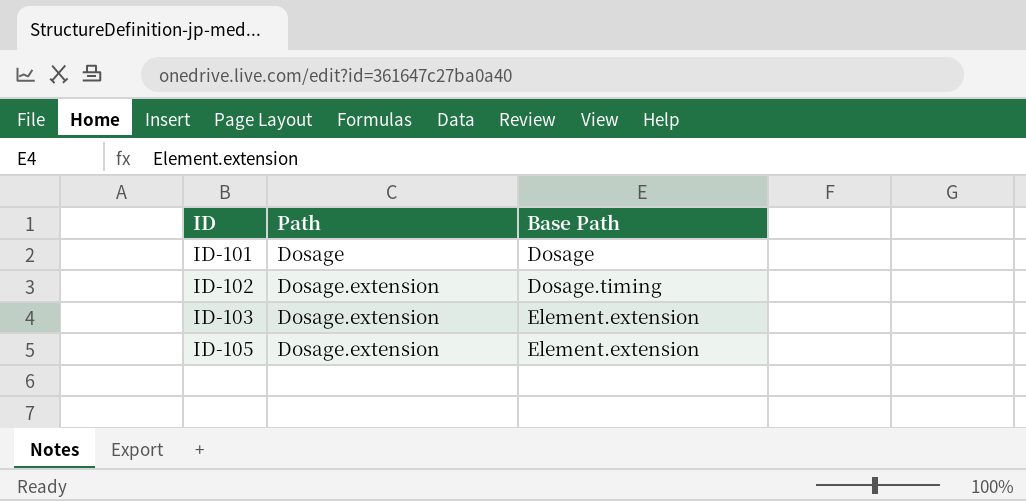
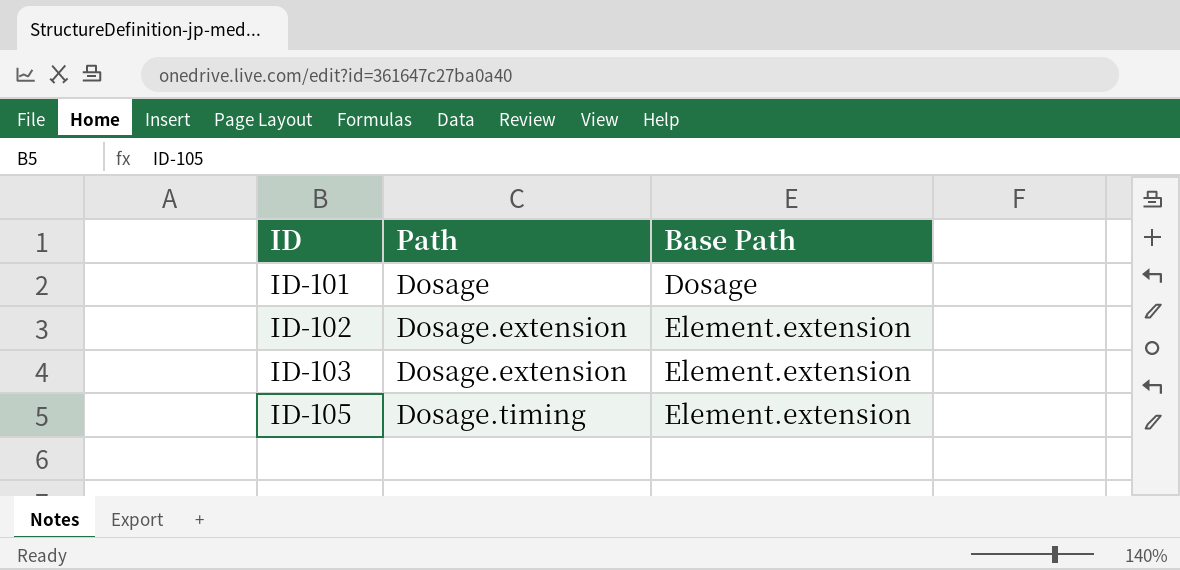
ID-102 | Base Path: Dosage.timing -> Element.extension
ID-105 | Path: Dosage.extension -> Dosage.timing

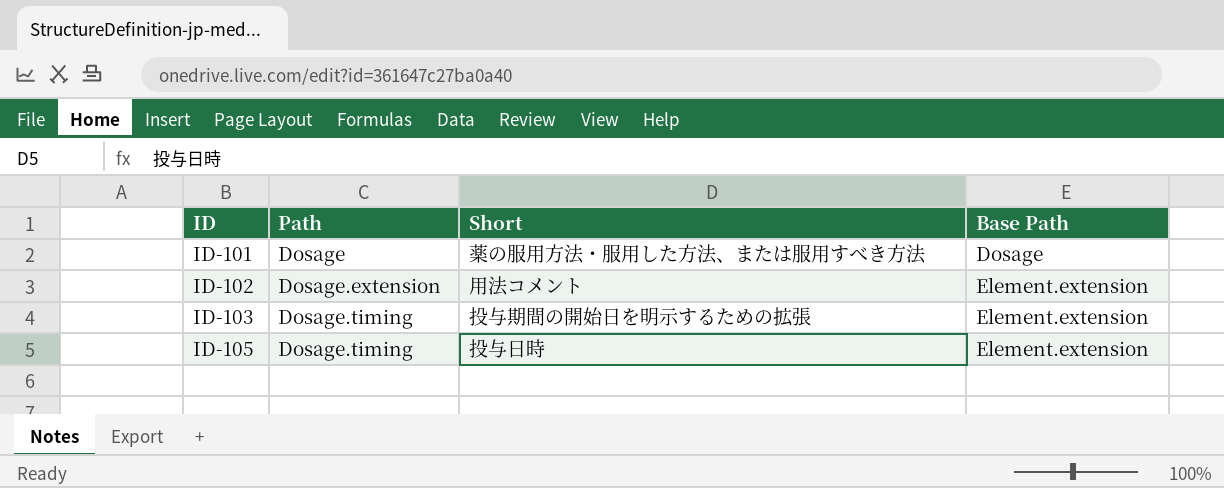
column Short | position: none -> 3
ID-103 | Path: Dosage.extension -> Dosage.timing

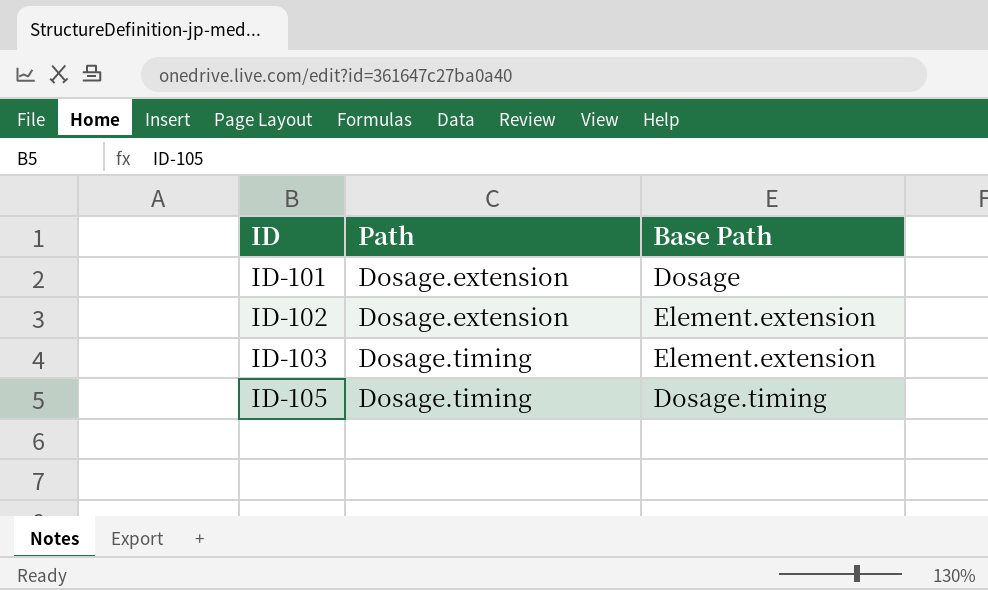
column Short | position: 3 -> none
ID-101 | Path: Dosage -> Dosage.extension
ID-105 | Base Path: Element.extension -> Dosage.timing

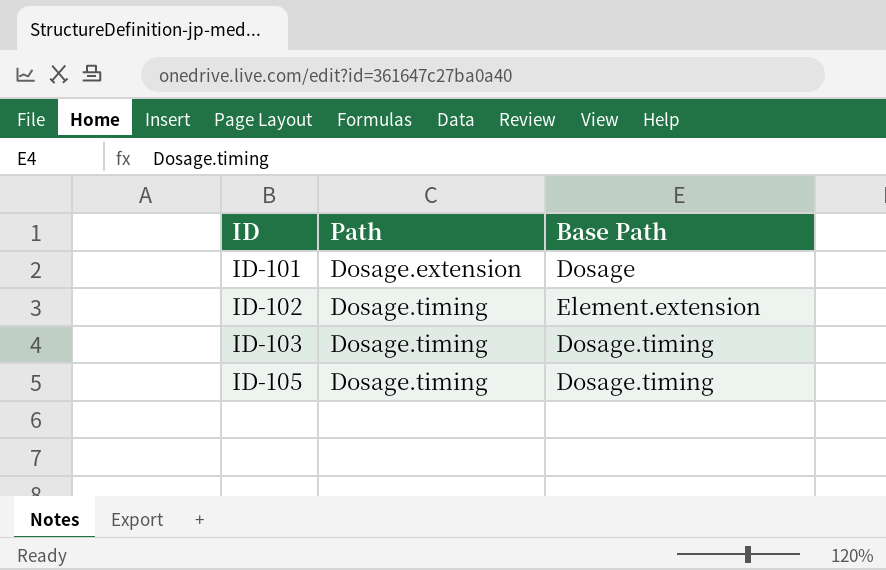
ID-102 | Path: Dosage.extension -> Dosage.timing
ID-103 | Base Path: Element.extension -> Dosage.timing

